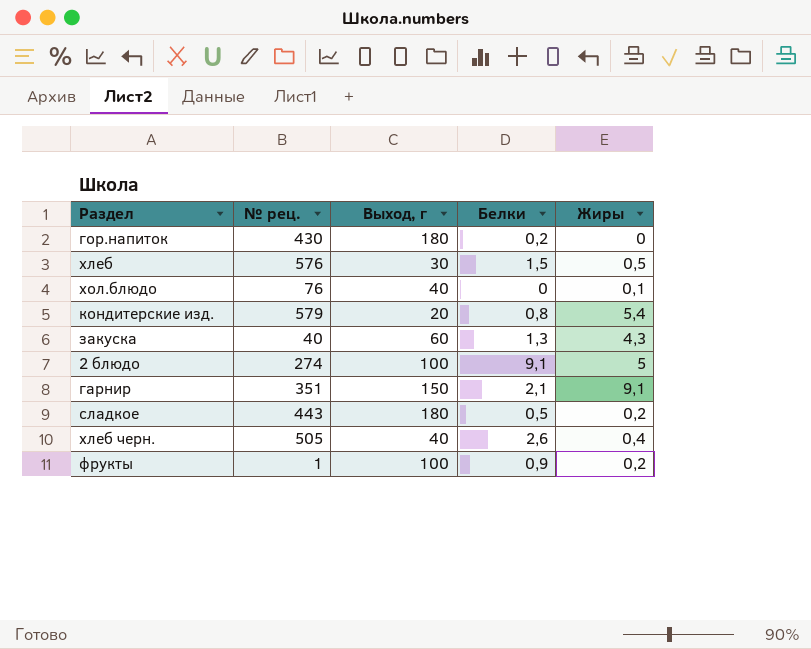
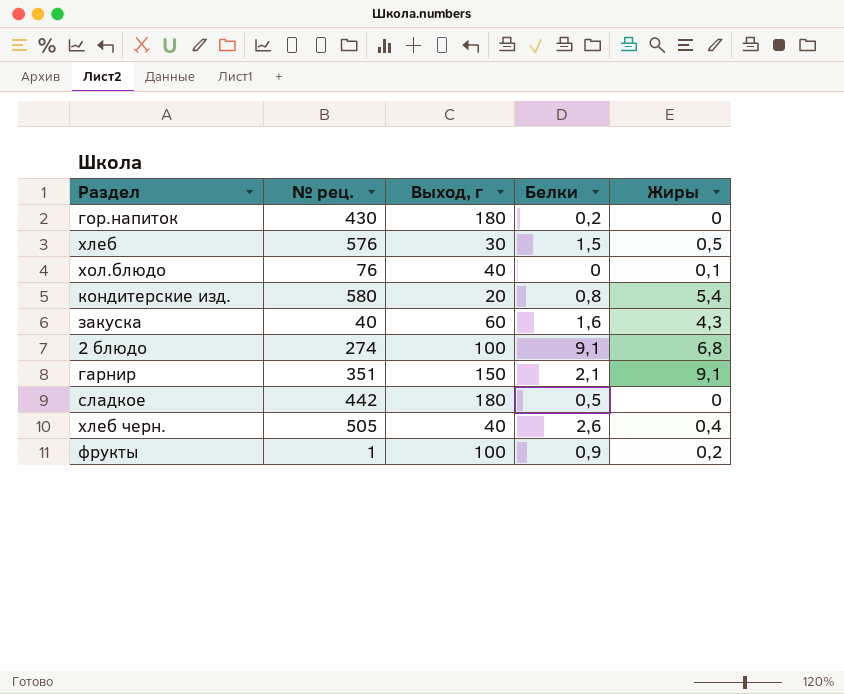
кондитерские изд. | № рец.: 579 -> 580
закуска | Белки: 1,3 -> 1,6
2 блюдо | Жиры: 5 -> 6,8
сладкое | № рец.: 443 -> 442
сладкое | Жиры: 0,2 -> 0

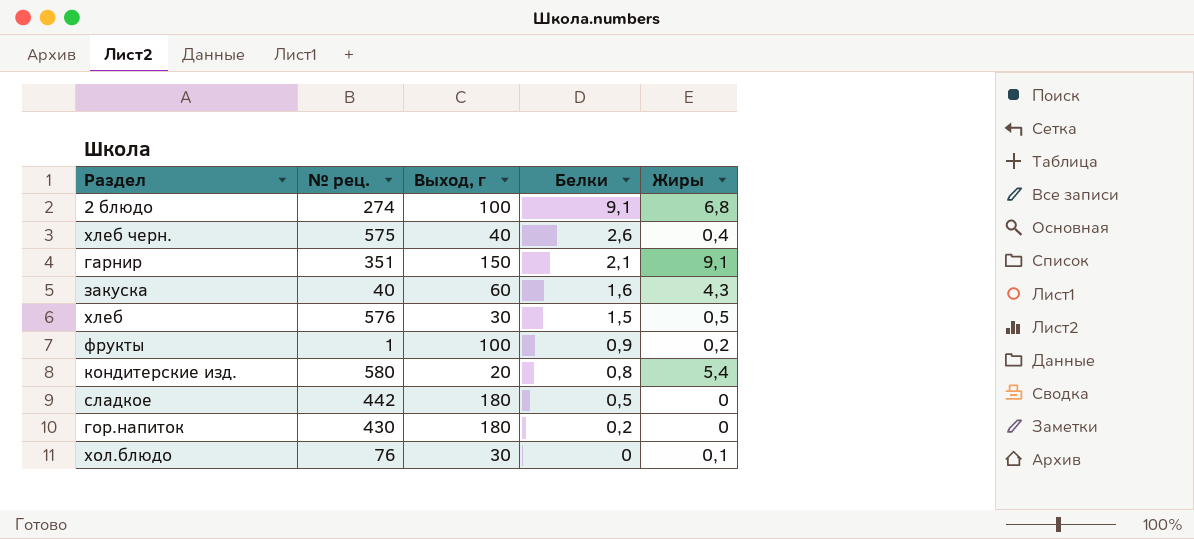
row order: none -> Белки descending
хлеб черн. | № рец.: 505 -> 575
хол.блюдо | Выход, г: 40 -> 30

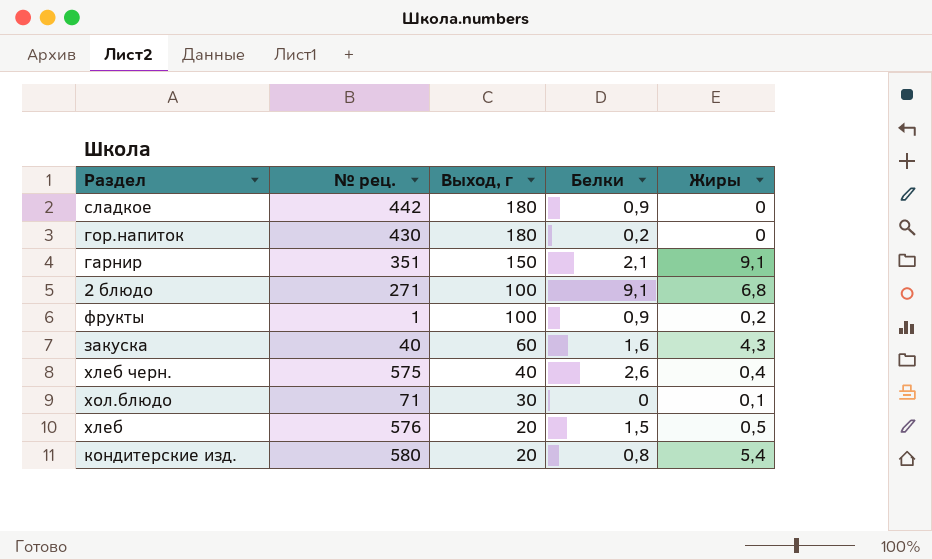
row order: Белки descending -> Выход, г descending
сладкое | Белки: 0,5 -> 0,9
2 блюдо | № рец.: 274 -> 271
хол.блюдо | № рец.: 76 -> 71
хлеб | Выход, г: 30 -> 20

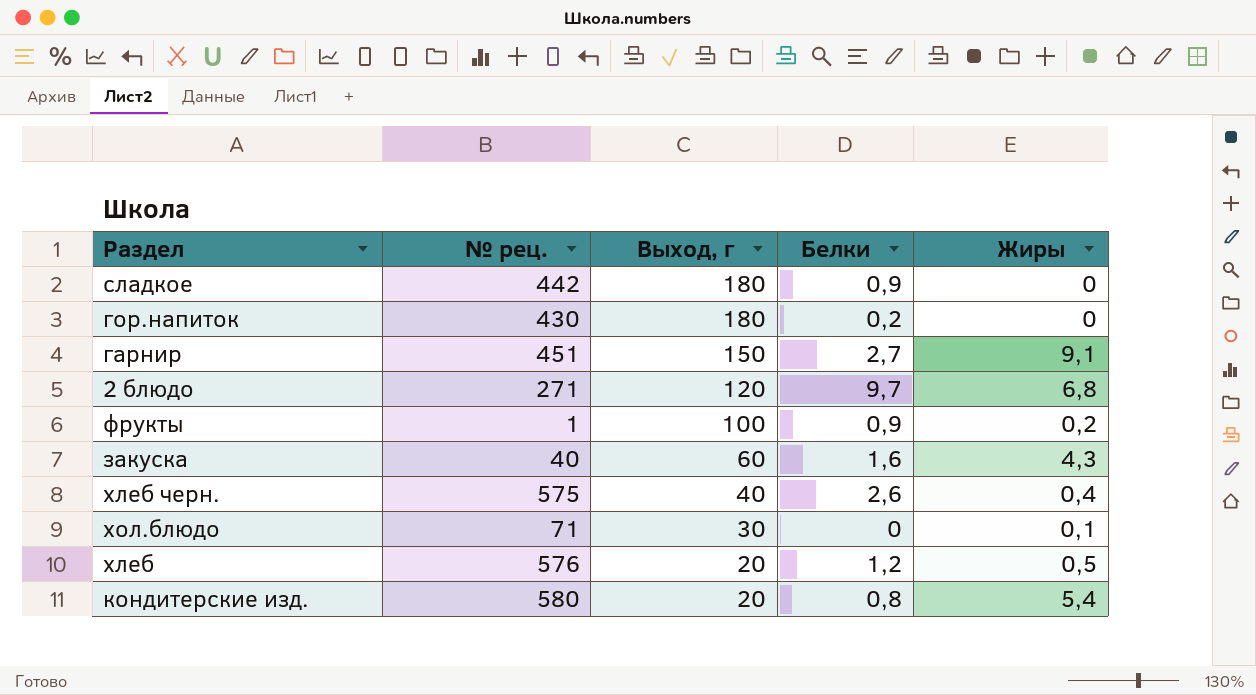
гарнир | № рец.: 351 -> 451
гарнир | Белки: 2,1 -> 2,7
2 блюдо | Выход, г: 100 -> 120
2 блюдо | Белки: 9,1 -> 9,7
хлеб | Белки: 1,5 -> 1,2

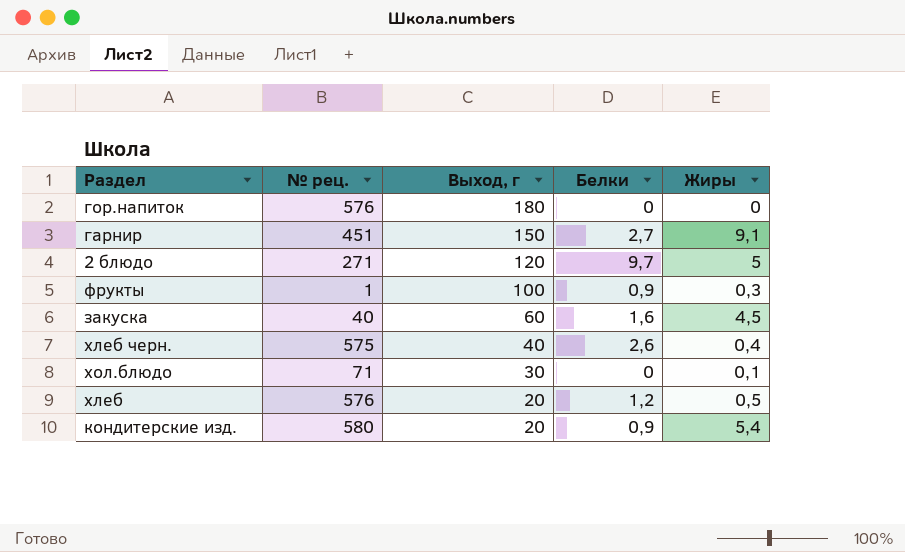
row сладкое: 442 | 180 | 0,9 | 0 -> none
гор.напиток | № рец.: 430 -> 576
гор.напиток | Белки: 0,2 -> 0
2 блюдо | Жиры: 6,8 -> 5
фрукты | Жиры: 0,2 -> 0,3
закуска | Жиры: 4,3 -> 4,5
кондитерские изд. | Белки: 0,8 -> 0,9

